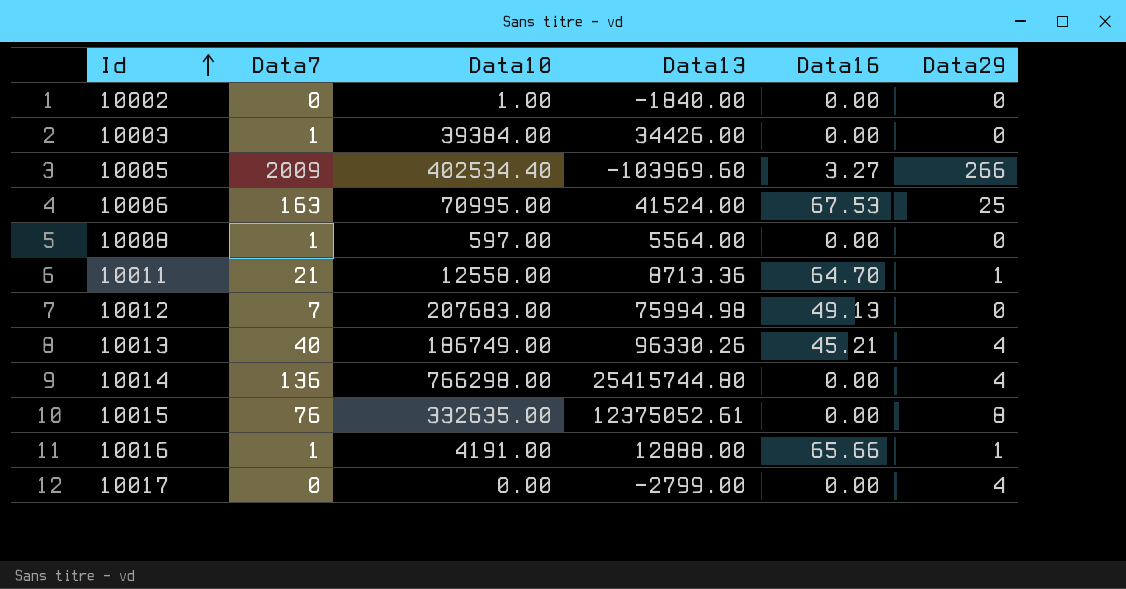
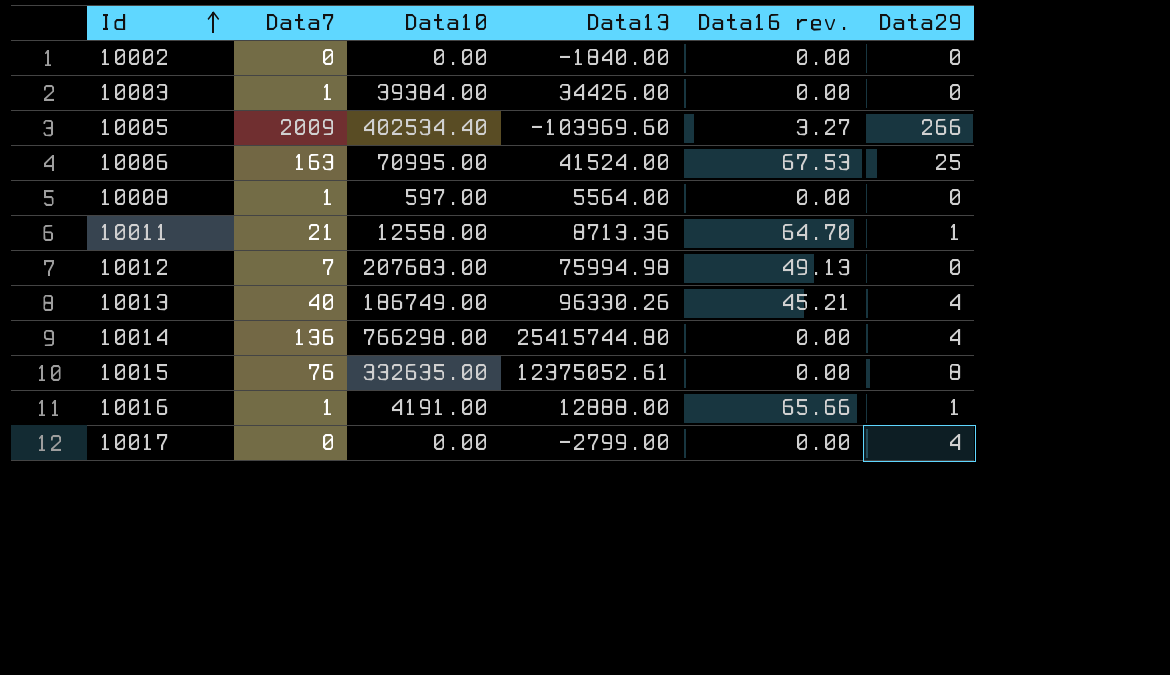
column name: Data16 -> Data16 rev.
10002 | Data10: 1.00 -> 0.00

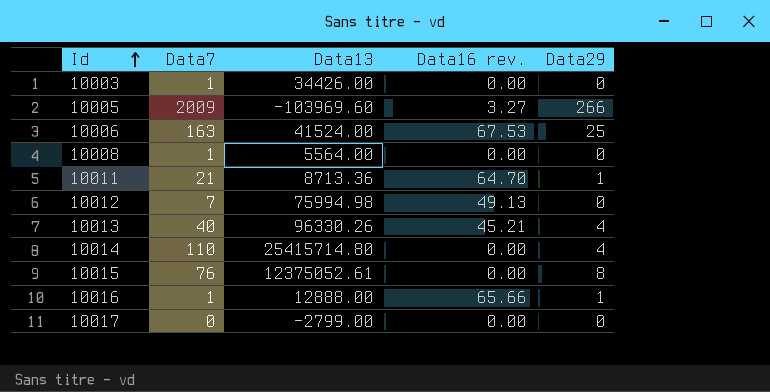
column Data10 | position: 3 -> none
row 10002: 0 | 0.00 | -1840.00 | 0.00 | 0 -> none
10014 | Data7: 136 -> 110
10014 | Data13: 25415744.80 -> 25415714.80
10017 | Data29: 4 -> 0

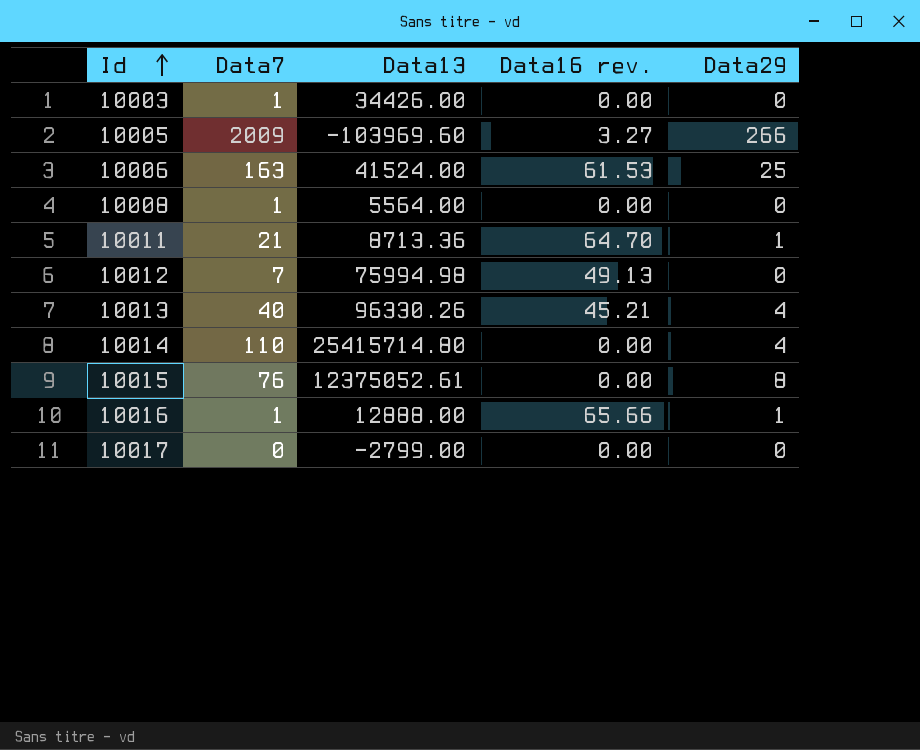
10006 | Data16 rev.: 67.53 -> 61.53

